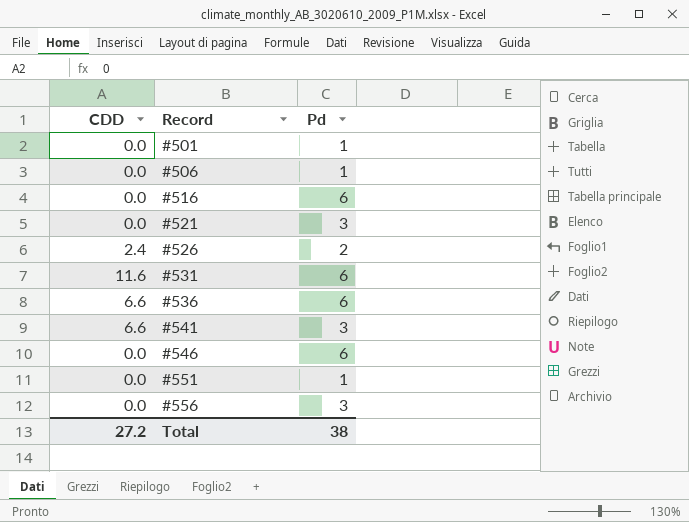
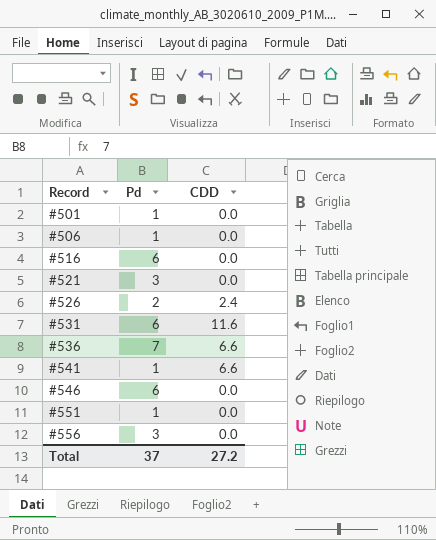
column CDD | position: 1 -> 3
#536 | Pd: 6 -> 7
#541 | Pd: 3 -> 1
Total | Pd: 38 -> 37

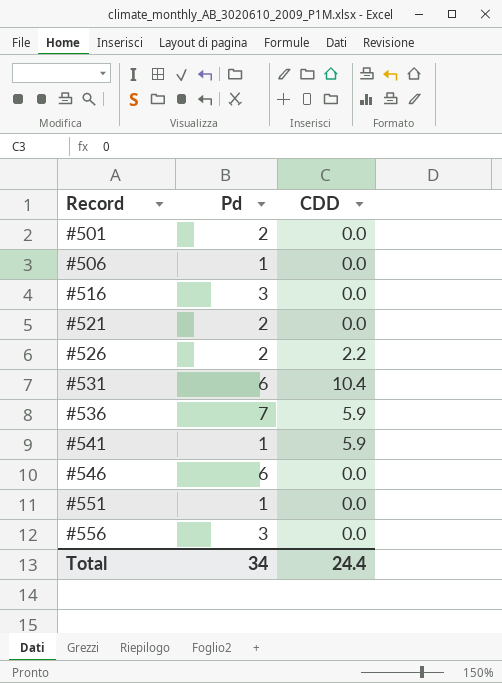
#501 | Pd: 1 -> 2
#516 | Pd: 6 -> 3
#521 | Pd: 3 -> 2
#526 | CDD: 2.4 -> 2.2
#531 | CDD: 11.6 -> 10.4
#536 | CDD: 6.6 -> 5.9
#541 | CDD: 6.6 -> 5.9
Total | Pd: 37 -> 34
Total | CDD: 27.2 -> 24.4

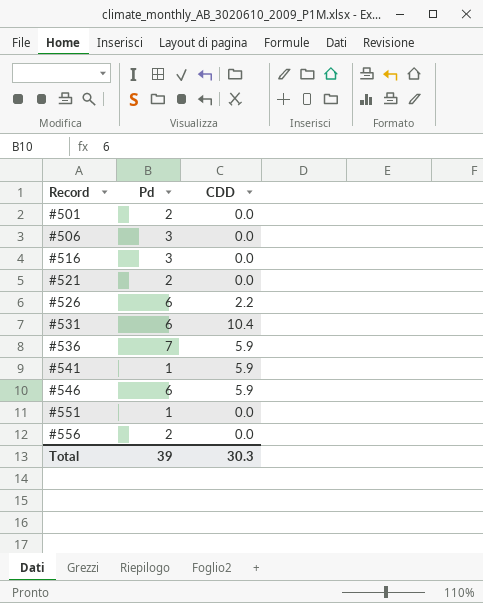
#506 | Pd: 1 -> 3
#526 | Pd: 2 -> 6
#546 | CDD: 0.0 -> 5.9
#556 | Pd: 3 -> 2
Total | Pd: 34 -> 39
Total | CDD: 24.4 -> 30.3

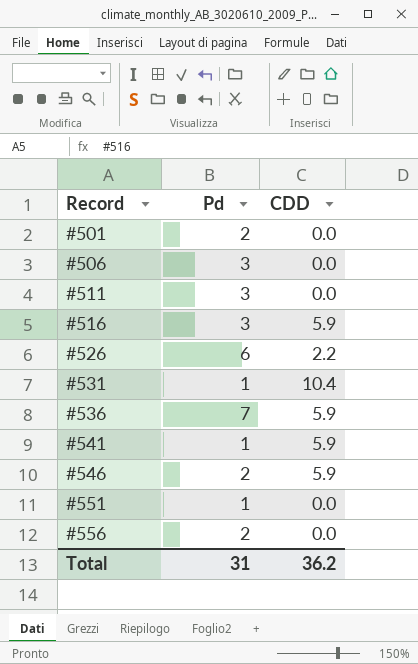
row #521: 2 | 0.0 -> none
row #511: none -> 3 | 0.0
#516 | CDD: 0.0 -> 5.9
#531 | Pd: 6 -> 1
#546 | Pd: 6 -> 2
Total | Pd: 39 -> 31
Total | CDD: 30.3 -> 36.2

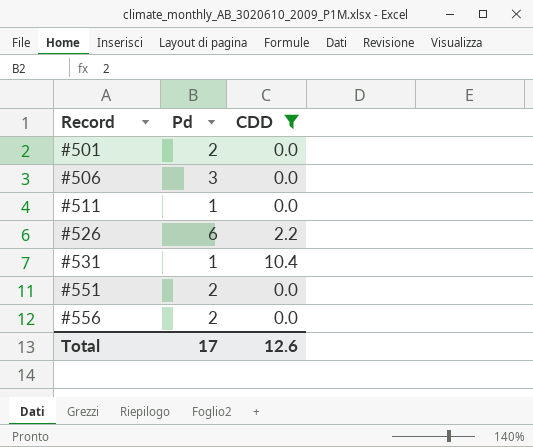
filter: none -> CDD != 5.9
#511 | Pd: 3 -> 1
#551 | Pd: 1 -> 2
Total | Pd: 31 -> 17
Total | CDD: 36.2 -> 12.6

